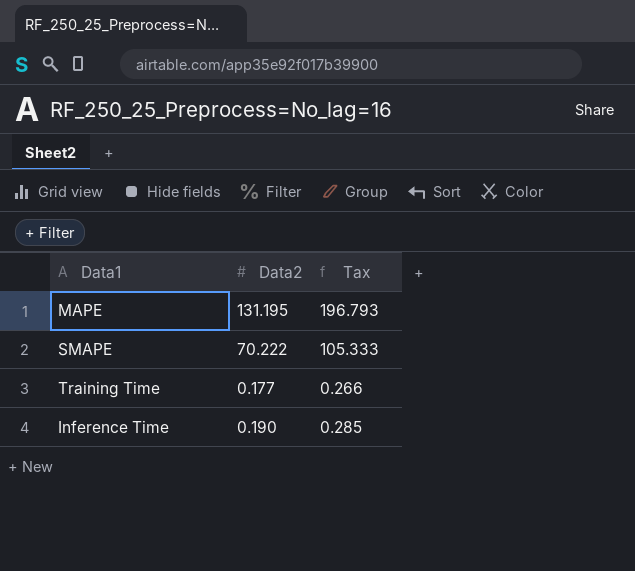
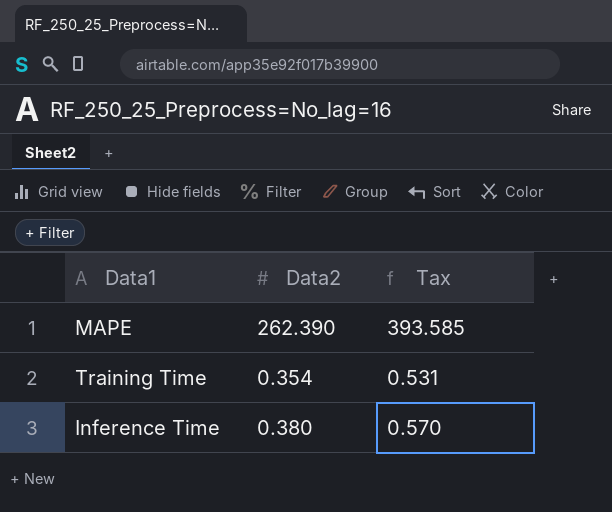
row SMAPE: 70.222 | 105.333 -> none
MAPE | Data2: 131.195 -> 262.390
MAPE | Tax: 196.793 -> 393.585
Training Time | Data2: 0.177 -> 0.354
Training Time | Tax: 0.266 -> 0.531
Inference Time | Data2: 0.190 -> 0.380
Inference Time | Tax: 0.285 -> 0.570

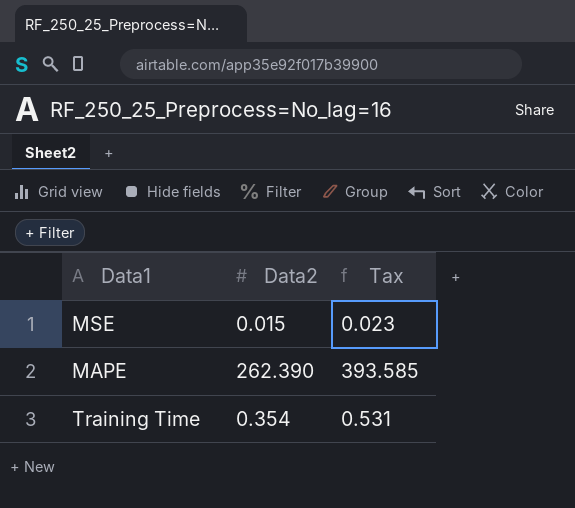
row Inference Time: 0.380 | 0.570 -> none
row MSE: none -> 0.015 | 0.023

